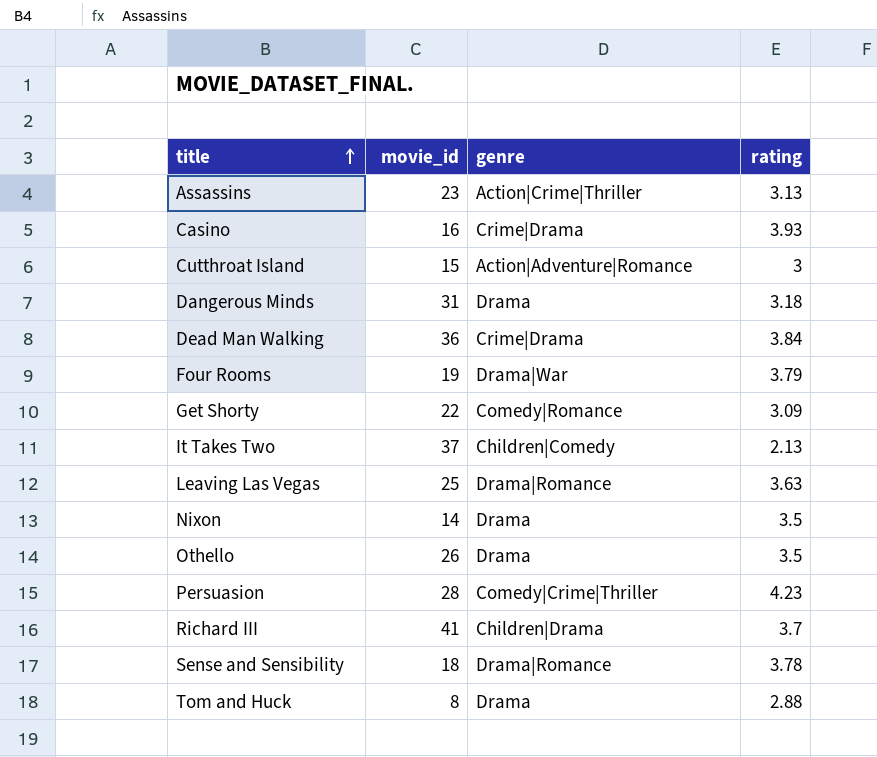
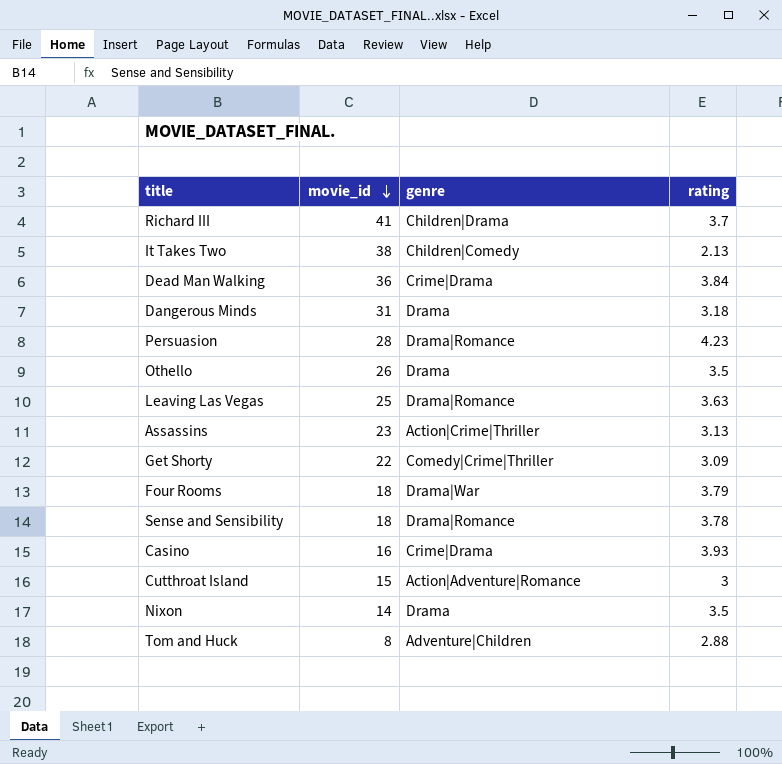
row order: title ascending -> movie_id descending
It Takes Two | movie_id: 37 -> 38
Persuasion | genre: Comedy|Crime|Thriller -> Drama|Romance
Get Shorty | genre: Comedy|Romance -> Comedy|Crime|Thriller
Four Rooms | movie_id: 19 -> 18
Tom and Huck | genre: Drama -> Adventure|Children

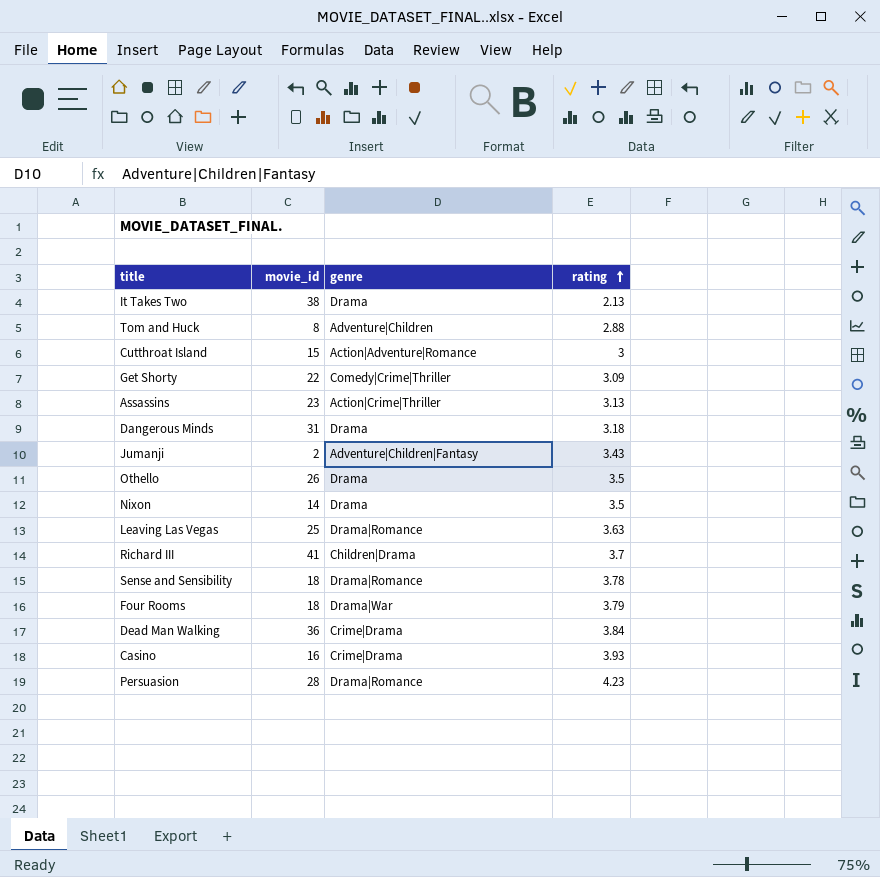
row order: movie_id descending -> rating ascending
It Takes Two | genre: Children|Comedy -> Drama
row Jumanji: none -> 2 | Adventure|Children|Fantasy | 3.43

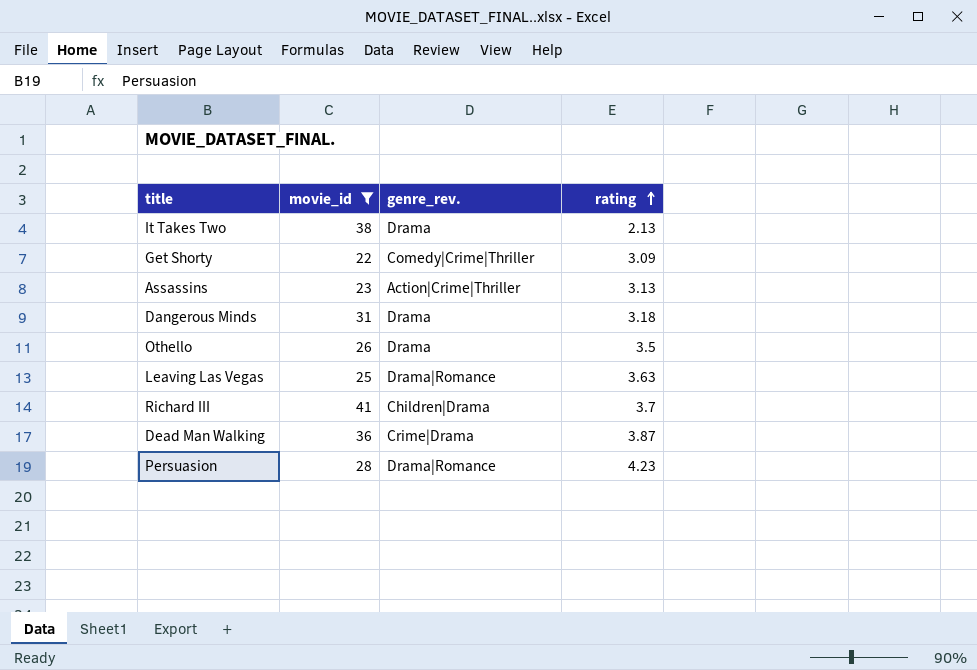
filter: none -> movie_id >= 22
column name: genre -> genre_rev.
Dead Man Walking | rating: 3.84 -> 3.87

